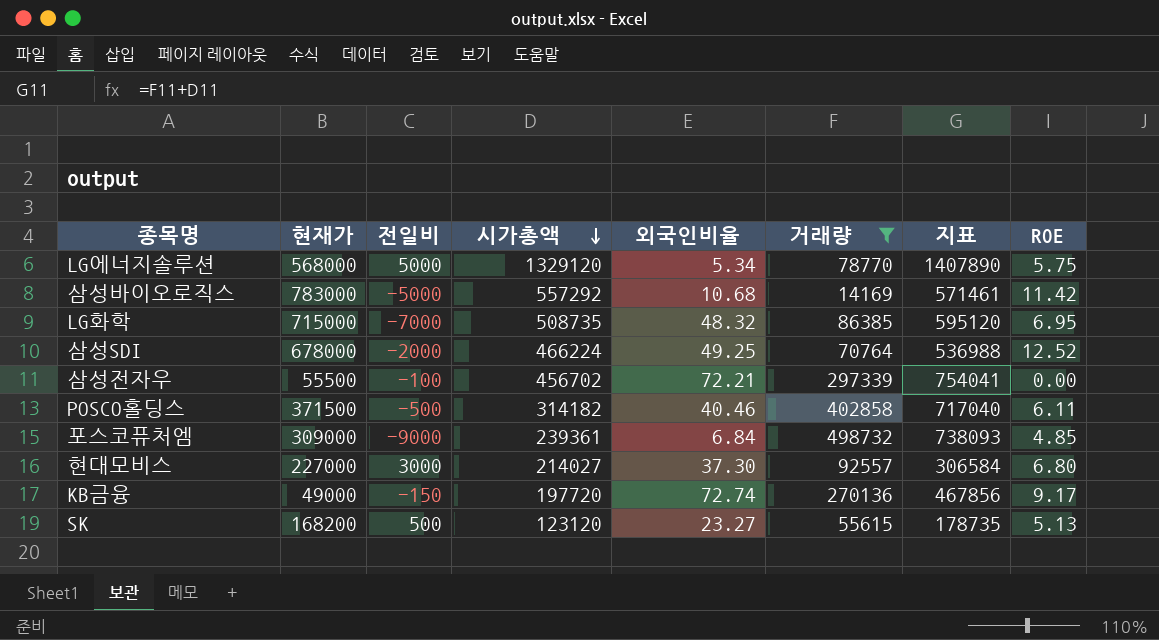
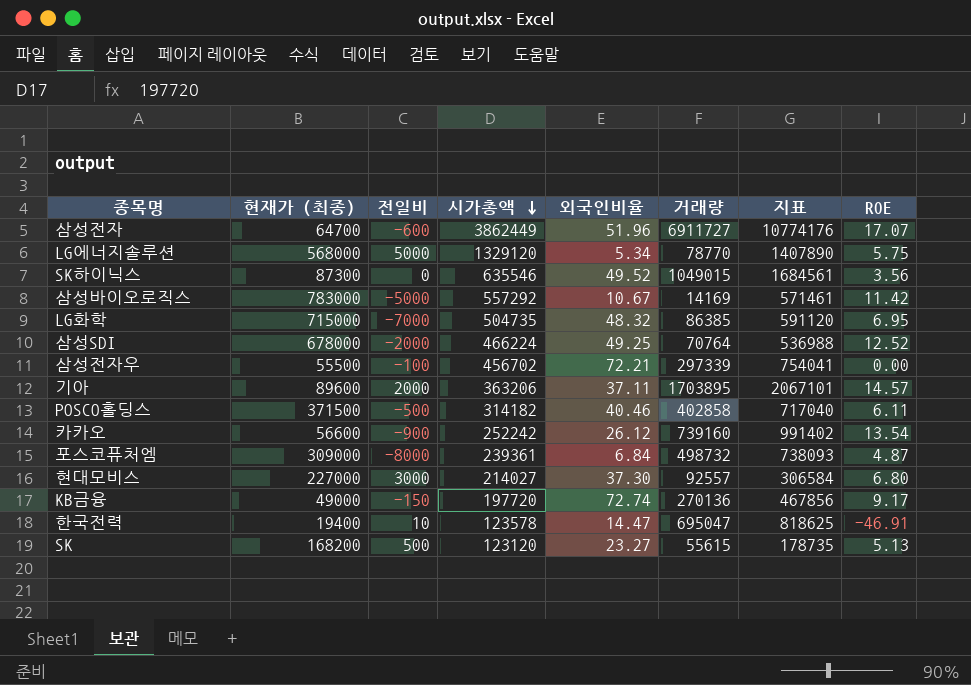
filter: 거래량 <= 498732 -> none
column name: 현재가 -> 현재가 (최종)
삼성바이오로직스 | 외국인비율: 10.68 -> 10.67
LG화학 | 시가총액: 508735 -> 504735
LG화학 | 지표: 595120 -> 591120
포스코퓨처엠 | 전일비: -9000 -> -8000
포스코퓨처엠 | ROE: 4.85 -> 4.87

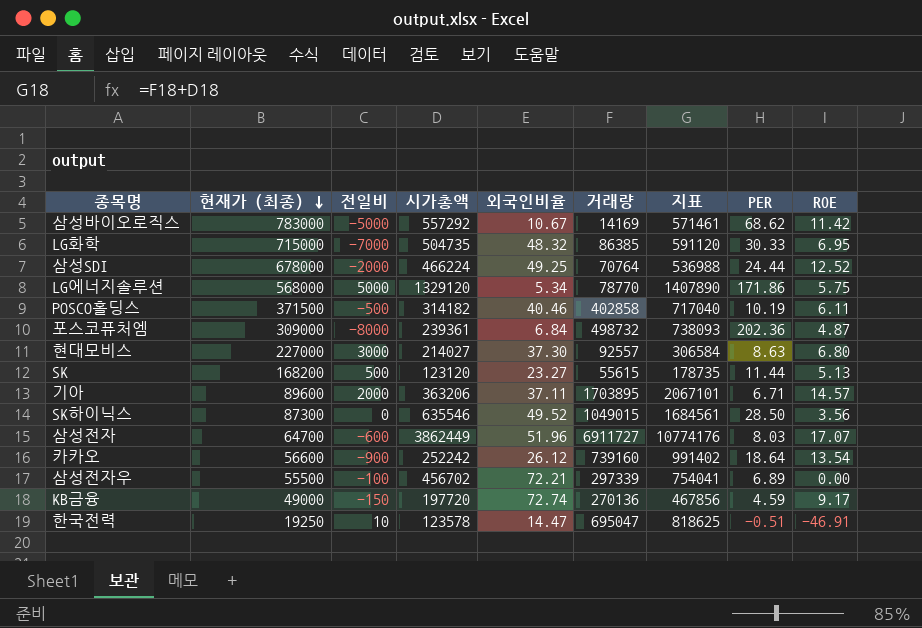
row order: 시가총액 descending -> 현재가 (최종) descending
column PER | position: none -> 8
한국전력 | 현재가 (최종): 19400 -> 19250

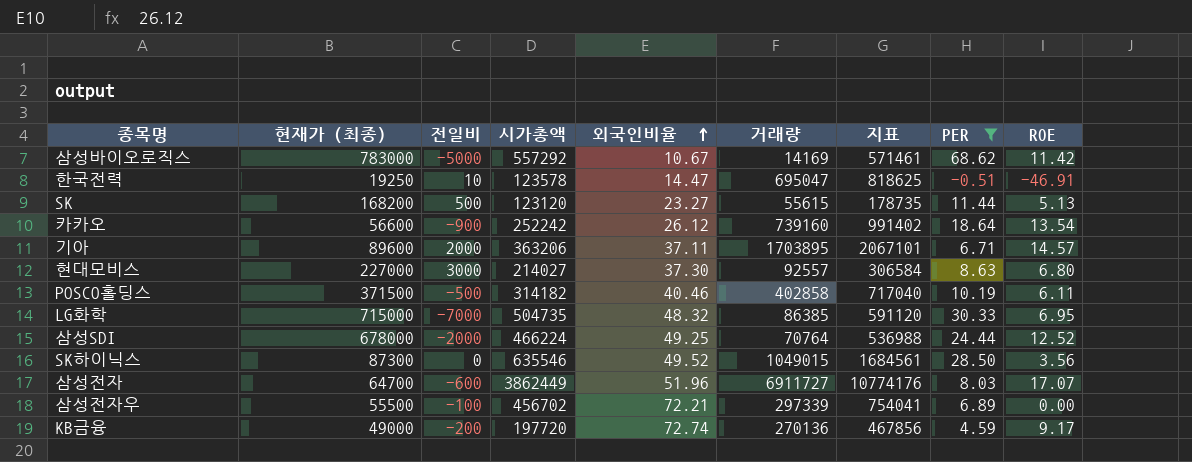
filter: none -> PER <= 68.62
row order: 현재가 (최종) descending -> 외국인비율 ascending
KB금융 | 전일비: -150 -> -200

